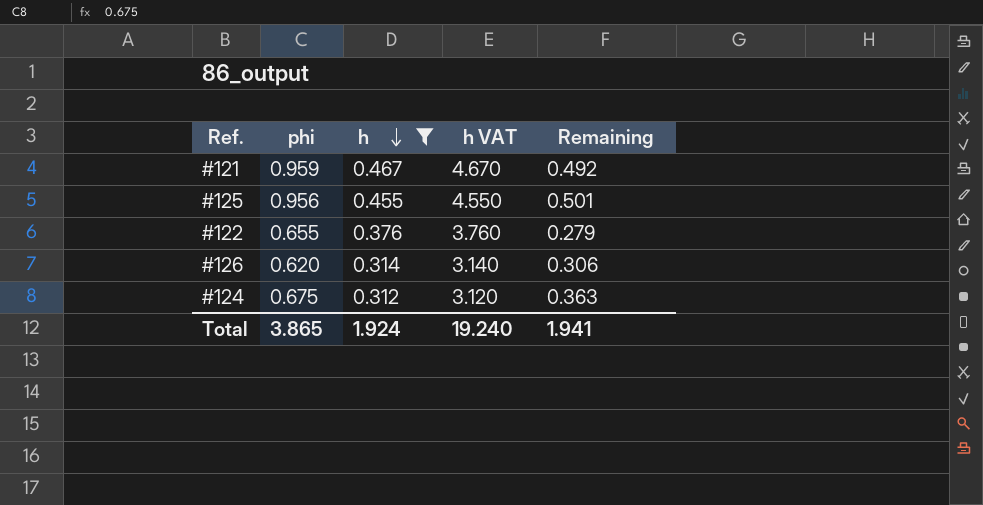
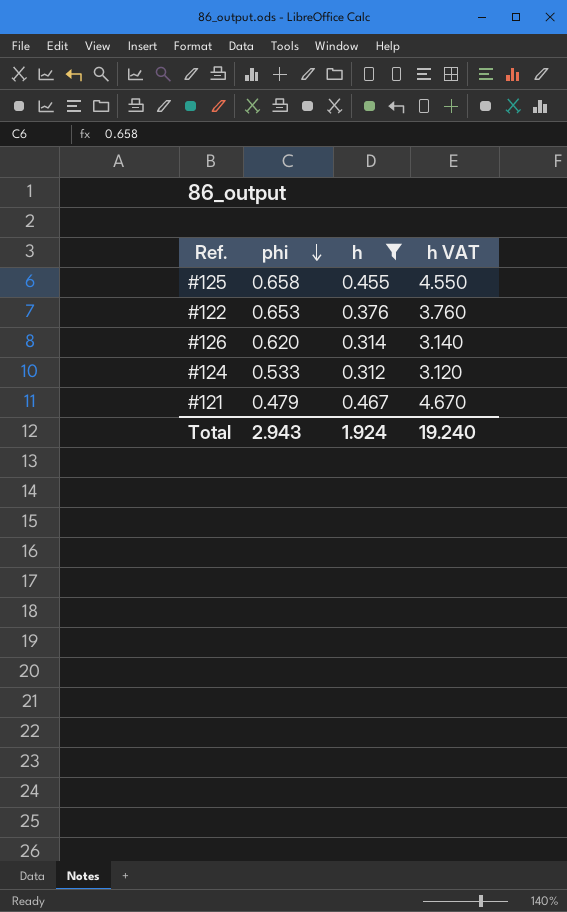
row order: h descending -> phi descending
column Remaining | formula: [phi] - [h] -> none
#125 | phi: 0.956 -> 0.658
#122 | phi: 0.655 -> 0.653
#124 | phi: 0.675 -> 0.533
#121 | phi: 0.959 -> 0.479
Total | phi: 3.865 -> 2.943

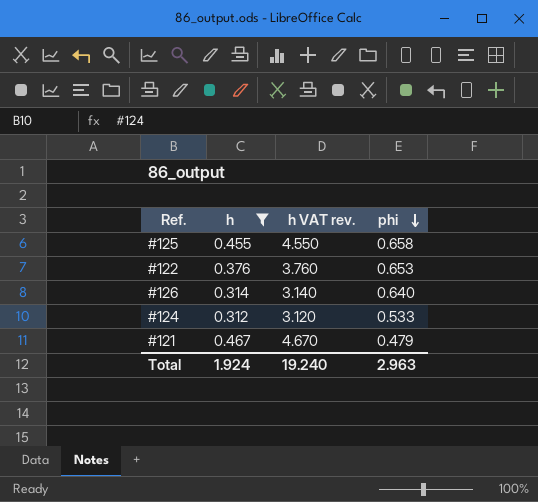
column name: h VAT -> h VAT rev.
column phi | position: 2 -> 4
#126 | phi: 0.620 -> 0.640
Total | phi: 2.943 -> 2.963

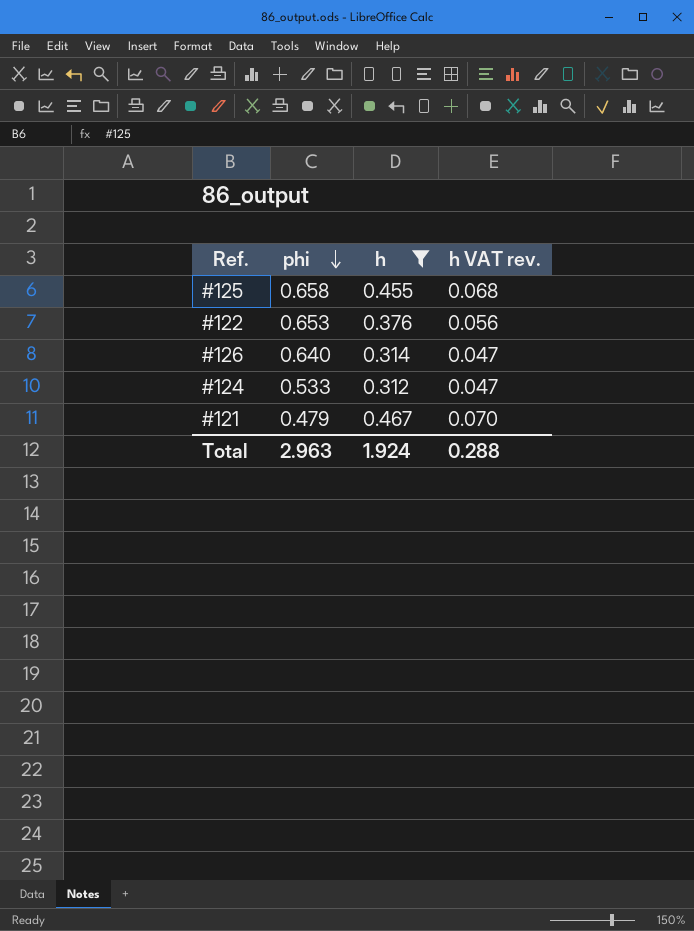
column phi | position: 4 -> 2
column h VAT rev. | formula: [h] * 10 -> [h] * 0.15
Total | h VAT rev.: 19.240 -> 0.288

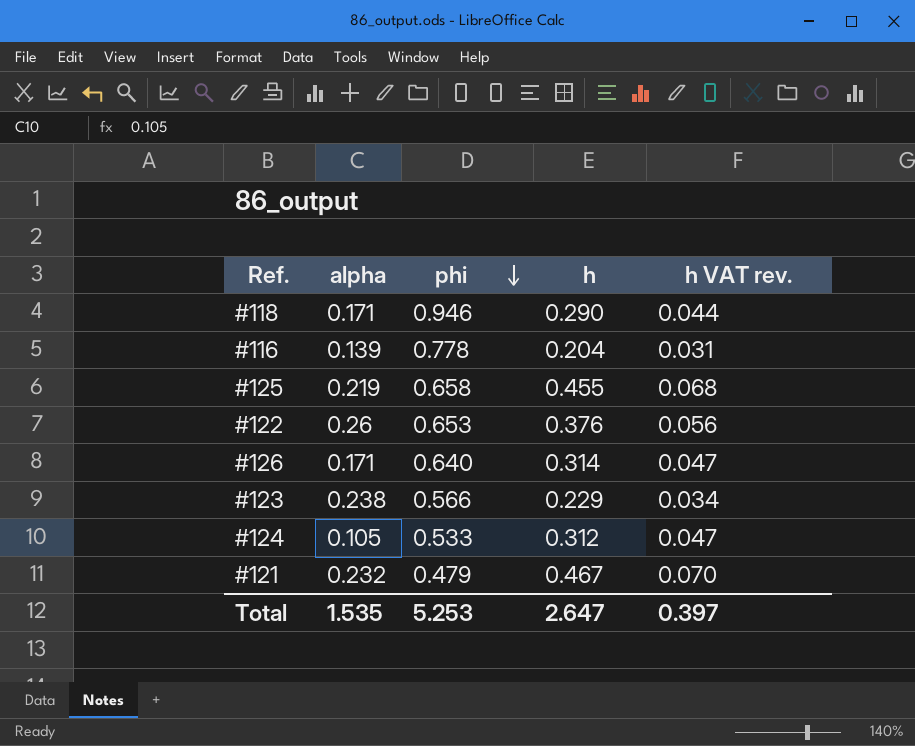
filter: h >= 0.312 -> none
column alpha | position: none -> 2
Total | phi: 2.963 -> 5.253
Total | h: 1.924 -> 2.647
Total | h VAT rev.: 0.288 -> 0.397

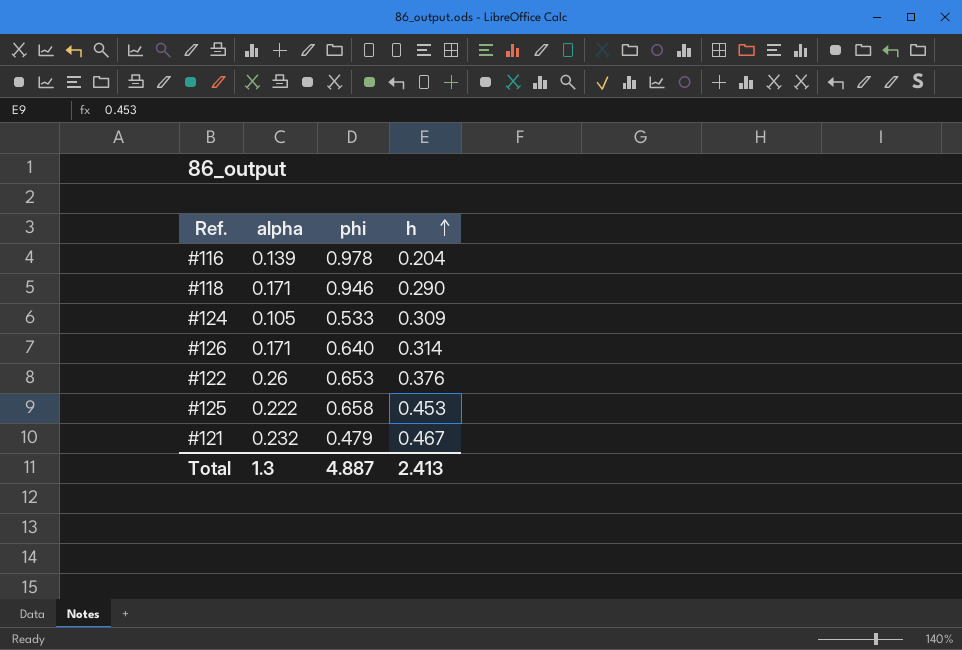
row order: phi descending -> h ascending
column h VAT rev. | formula: [h] * 0.15 -> none
row #123: 0.238 | 0.566 | 0.229 | 0.034 -> none
#116 | phi: 0.778 -> 0.978
#124 | h: 0.312 -> 0.309
#125 | alpha: 0.219 -> 0.222
#125 | h: 0.455 -> 0.453
Total | alpha: 1.535 -> 1.3
Total | phi: 5.253 -> 4.887
Total | h: 2.647 -> 2.413

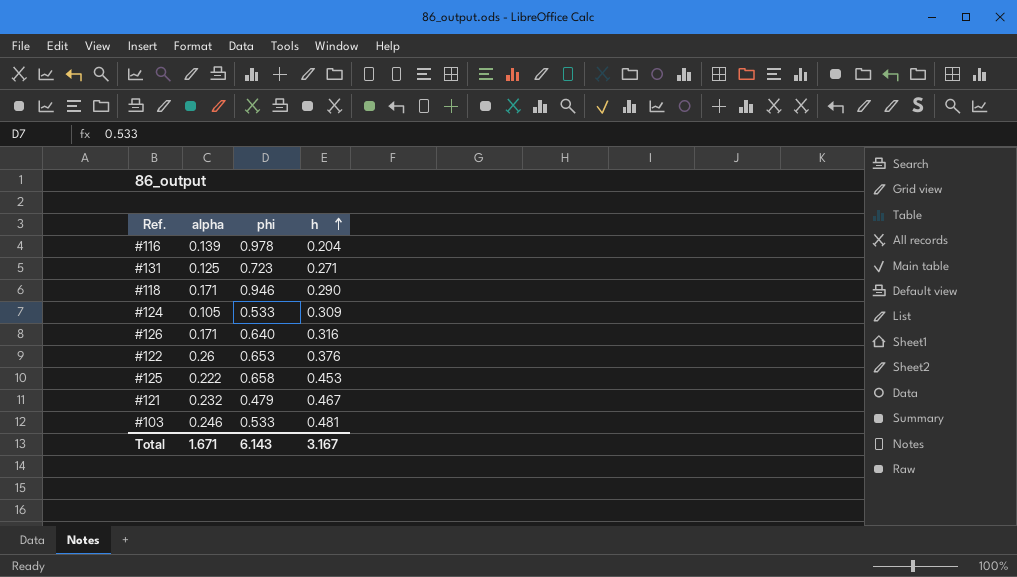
row #131: none -> 0.125 | 0.723 | 0.271
#126 | h: 0.314 -> 0.316
row #103: none -> 0.246 | 0.533 | 0.481
Total | alpha: 1.3 -> 1.671
Total | phi: 4.887 -> 6.143
Total | h: 2.413 -> 3.167

